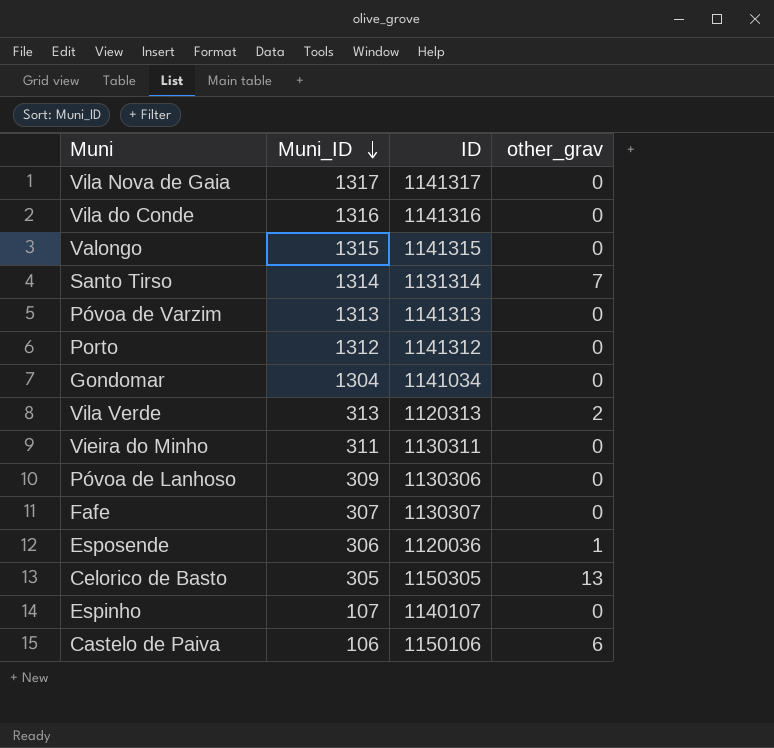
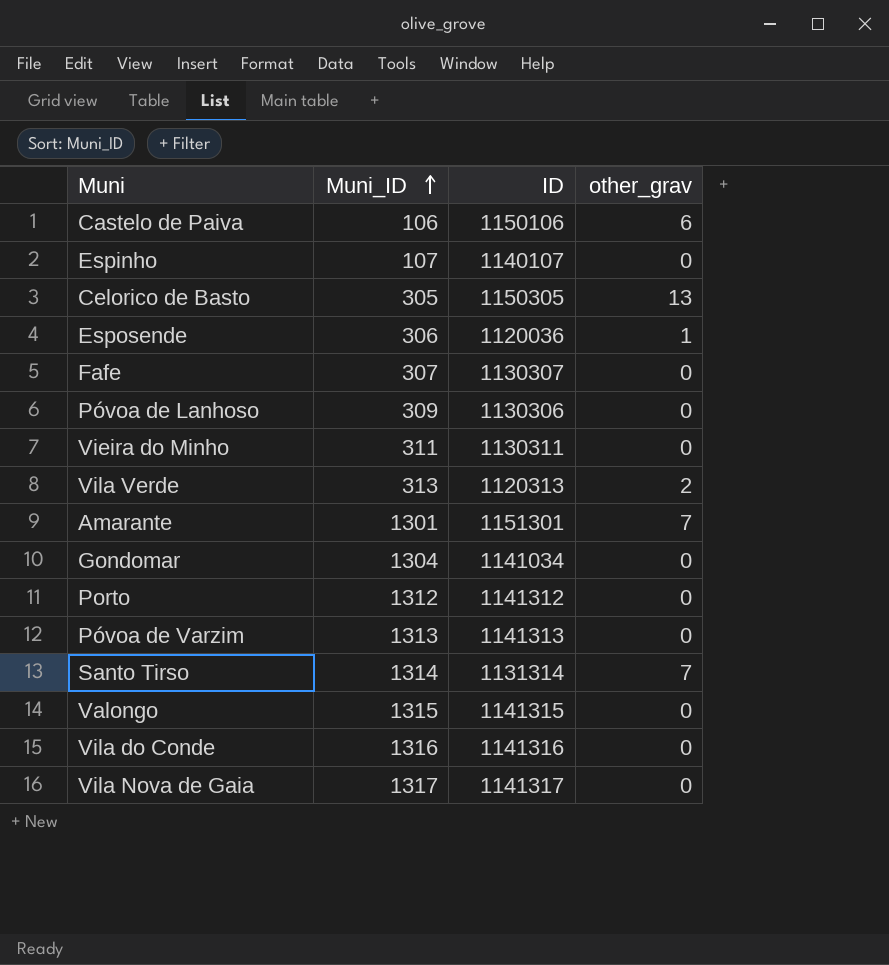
row order: Muni_ID descending -> Muni_ID ascending
row Amarante: none -> 1301 | 1151301 | 7

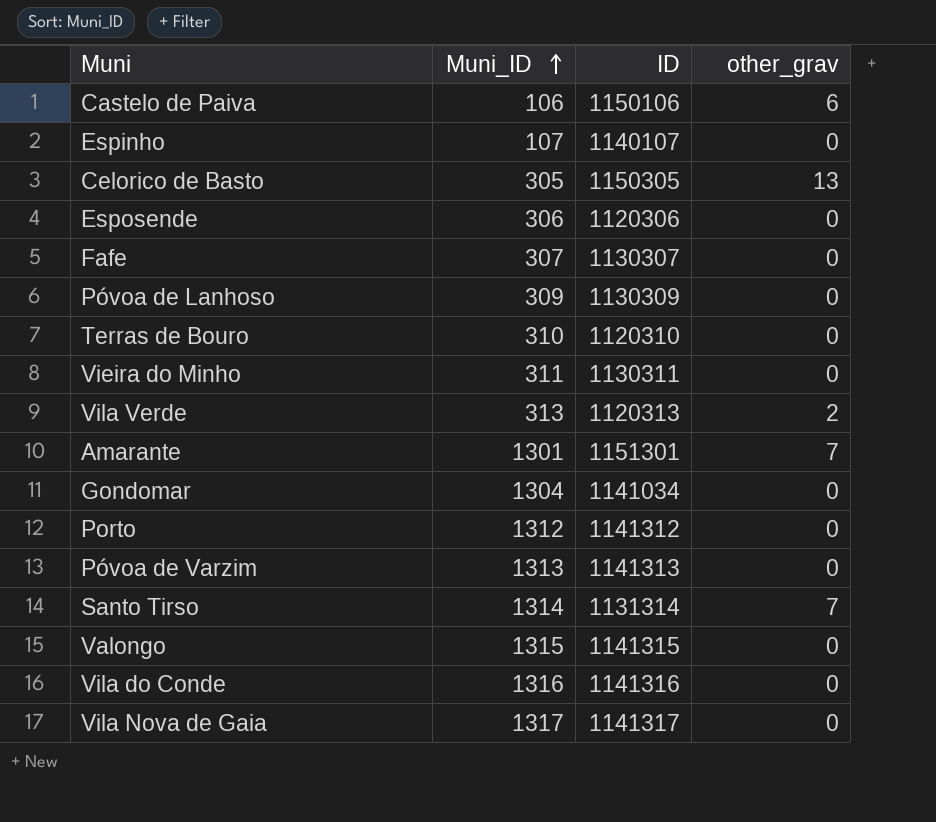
Esposende | ID: 1120036 -> 1120306
Esposende | other_grav: 1 -> 0
Póvoa de Lanhoso | ID: 1130306 -> 1130309
row Terras de Bouro: none -> 310 | 1120310 | 0

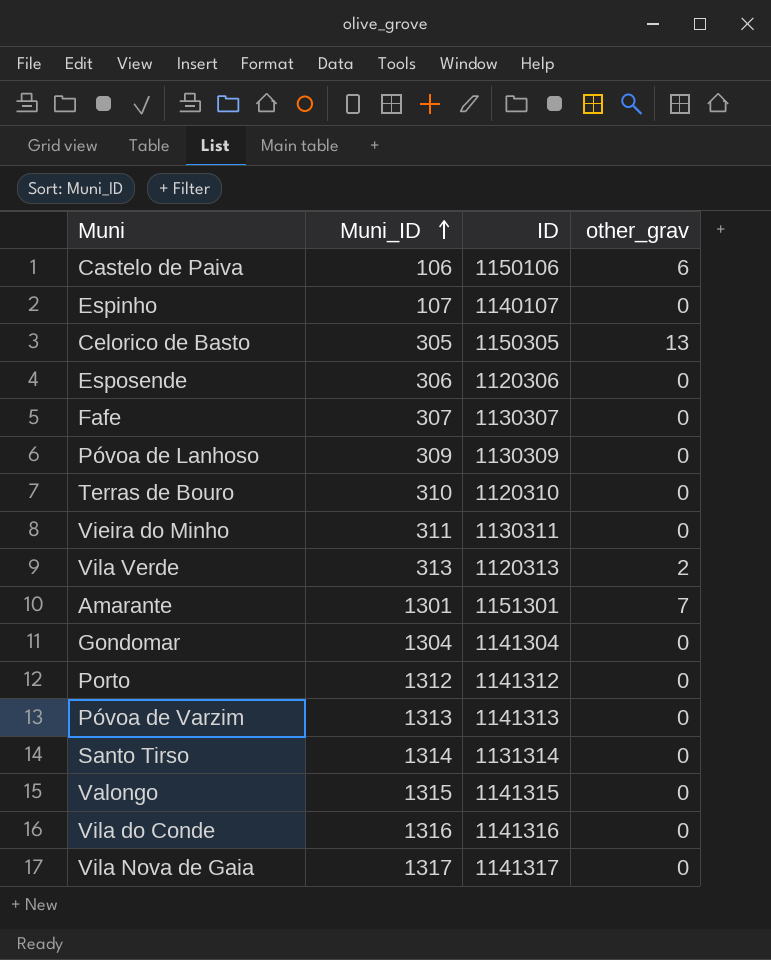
Gondomar | ID: 1141034 -> 1141304
Santo Tirso | other_grav: 7 -> 0

